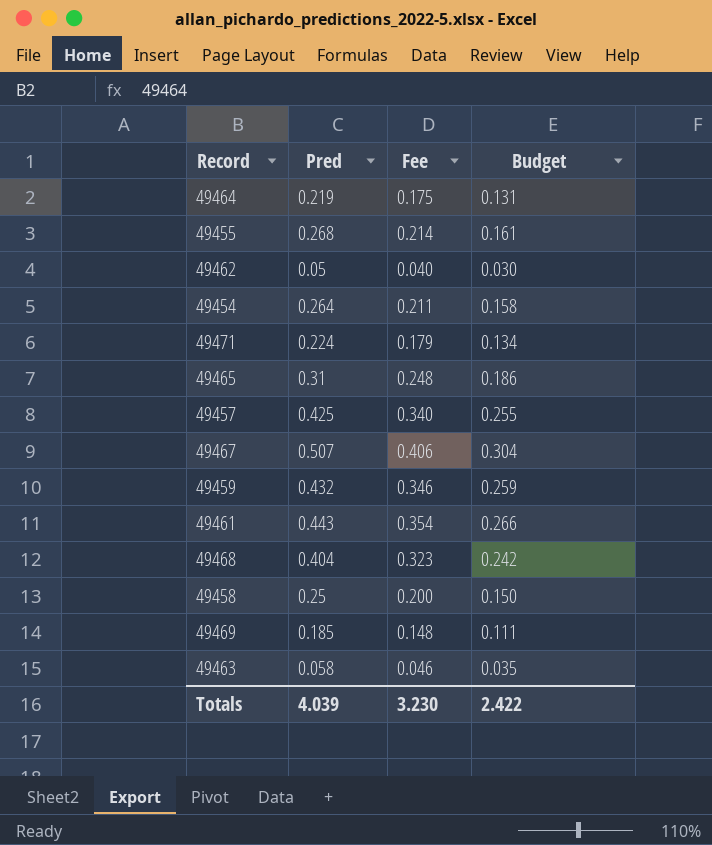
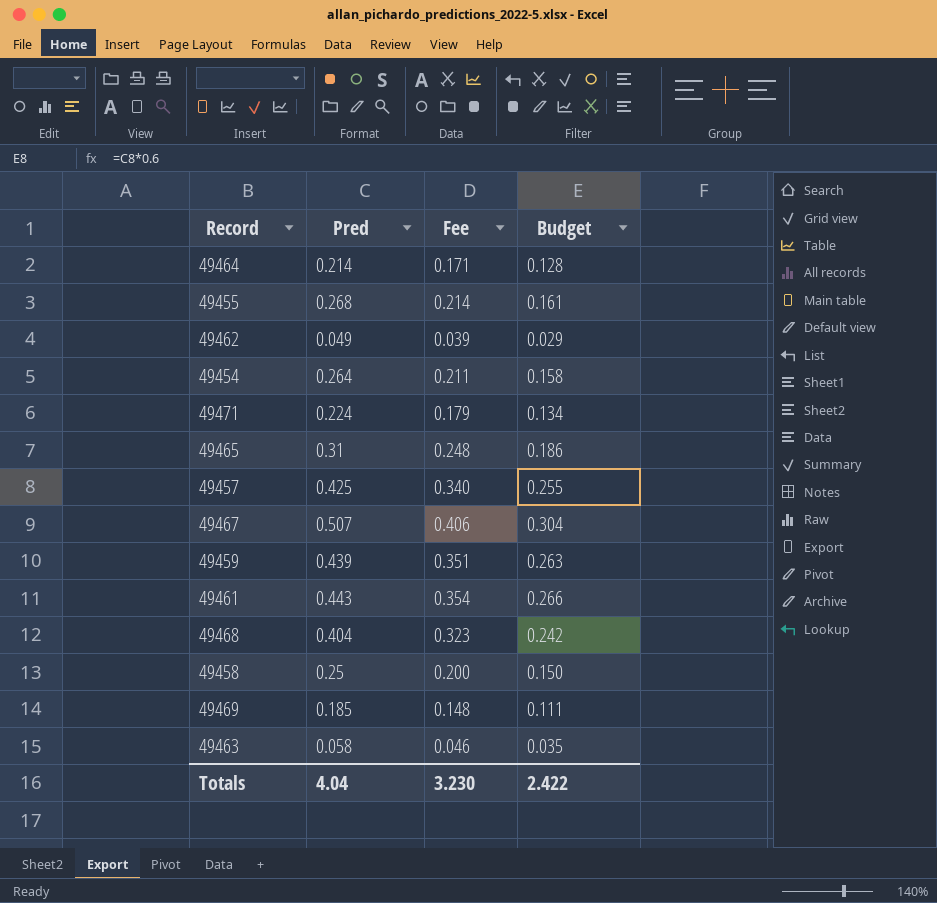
49464 | Pred: 0.219 -> 0.214
49464 | Fee: 0.175 -> 0.171
49464 | Budget: 0.131 -> 0.128
49462 | Pred: 0.05 -> 0.049
49462 | Fee: 0.040 -> 0.039
49462 | Budget: 0.030 -> 0.029
49459 | Pred: 0.432 -> 0.439
49459 | Fee: 0.346 -> 0.351
49459 | Budget: 0.259 -> 0.263
Totals | Pred: 4.039 -> 4.04

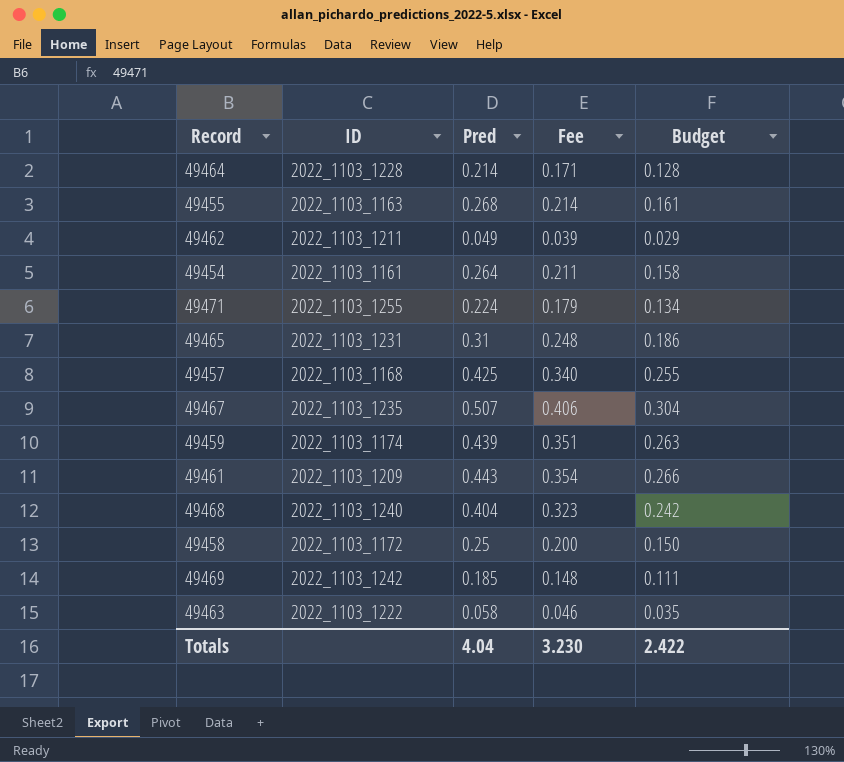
column ID | position: none -> 2

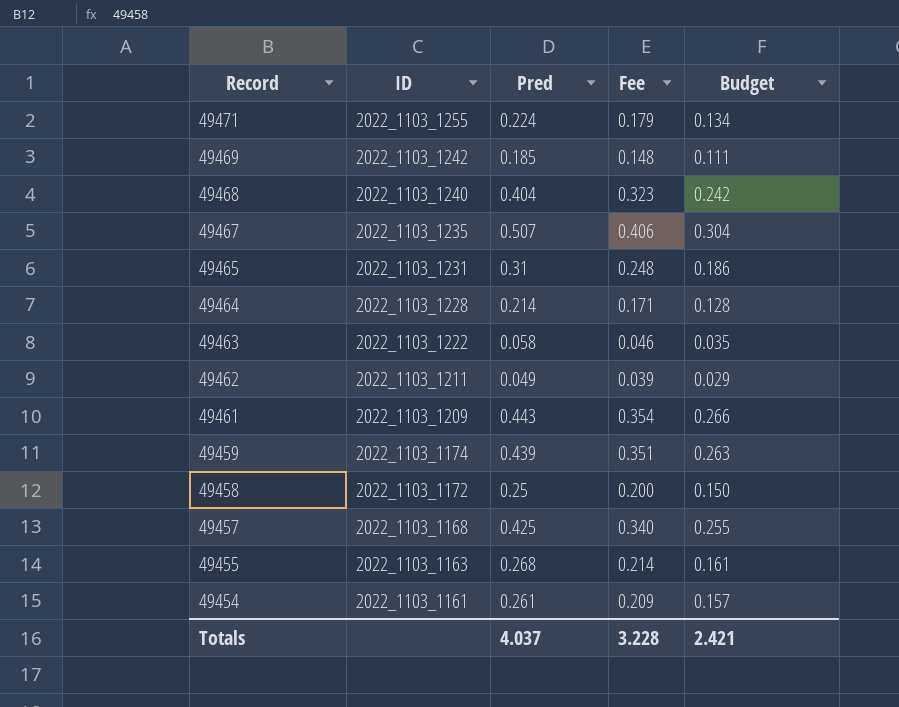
row order: none -> Record descending
49454 | Pred: 0.264 -> 0.261
49454 | Fee: 0.211 -> 0.209
49454 | Budget: 0.158 -> 0.157
Totals | Pred: 4.04 -> 4.037
Totals | Fee: 3.230 -> 3.228
Totals | Budget: 2.422 -> 2.421

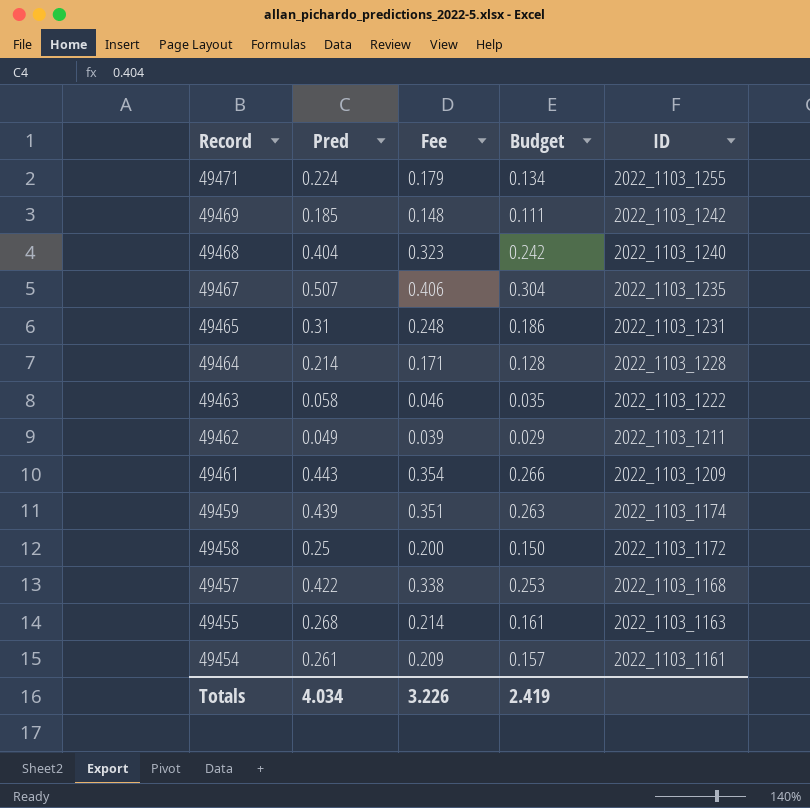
column ID | position: 2 -> 5
49457 | Pred: 0.425 -> 0.422
49457 | Fee: 0.340 -> 0.338
49457 | Budget: 0.255 -> 0.253
Totals | Pred: 4.037 -> 4.034
Totals | Fee: 3.228 -> 3.226
Totals | Budget: 2.421 -> 2.419

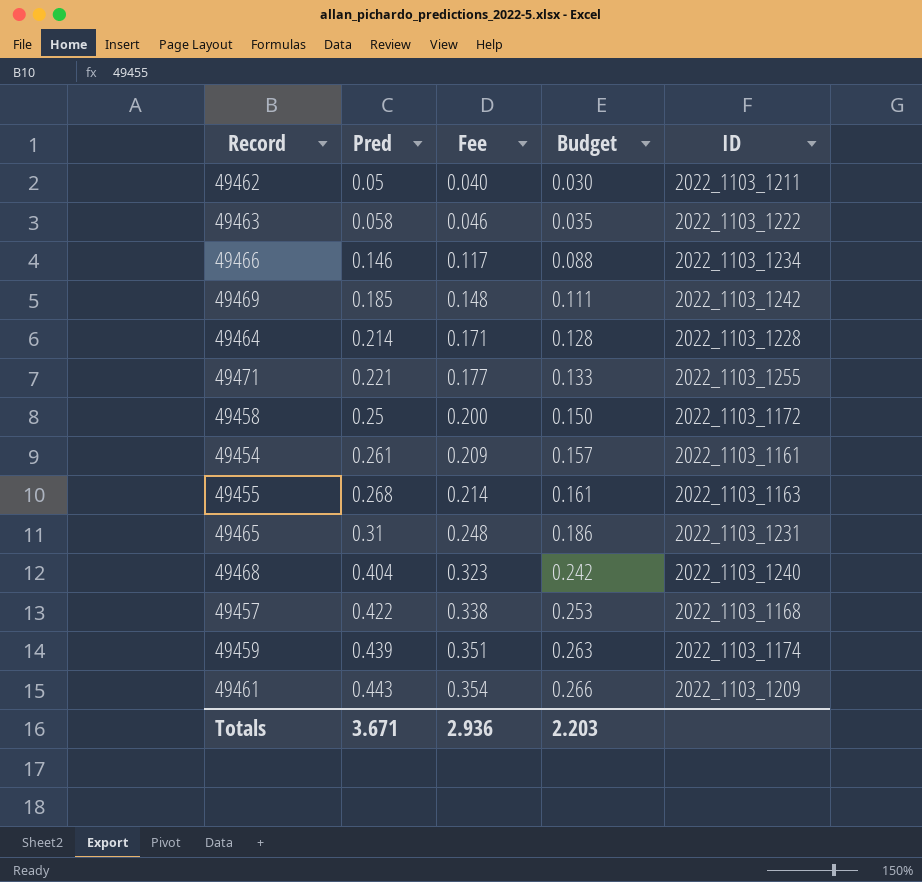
row order: Record descending -> Pred ascending
row 49467: 0.507 | 0.406 | 0.304 | 2022_1103_1235 -> none
49462 | Pred: 0.049 -> 0.05
49462 | Fee: 0.039 -> 0.040
49462 | Budget: 0.029 -> 0.030
row 49466: none -> 0.146 | 0.117 | 0.088 | 2022_1103_1234
49471 | Pred: 0.224 -> 0.221
49471 | Fee: 0.179 -> 0.177
49471 | Budget: 0.134 -> 0.133
Totals | Pred: 4.034 -> 3.671
Totals | Fee: 3.226 -> 2.936
Totals | Budget: 2.419 -> 2.203

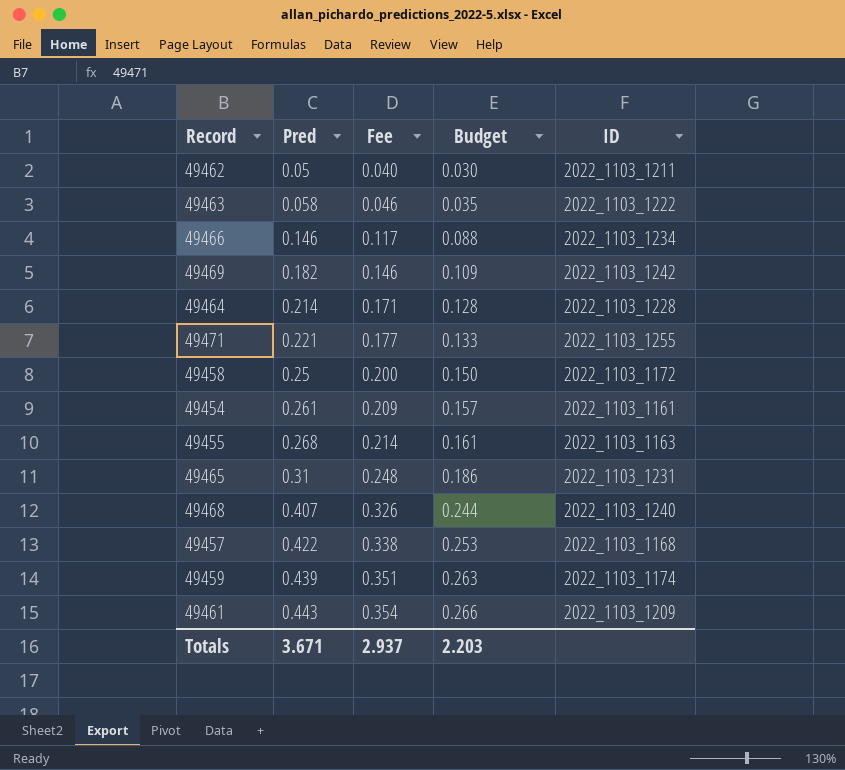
49469 | Pred: 0.185 -> 0.182
49469 | Fee: 0.148 -> 0.146
49469 | Budget: 0.111 -> 0.109
49468 | Pred: 0.404 -> 0.407
49468 | Fee: 0.323 -> 0.326
49468 | Budget: 0.242 -> 0.244
Totals | Fee: 2.936 -> 2.937

